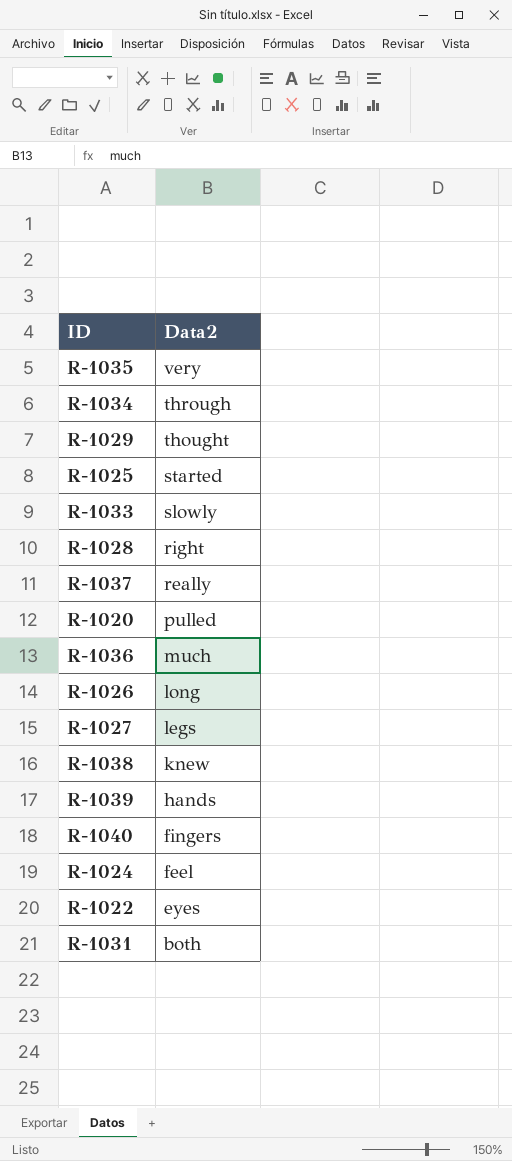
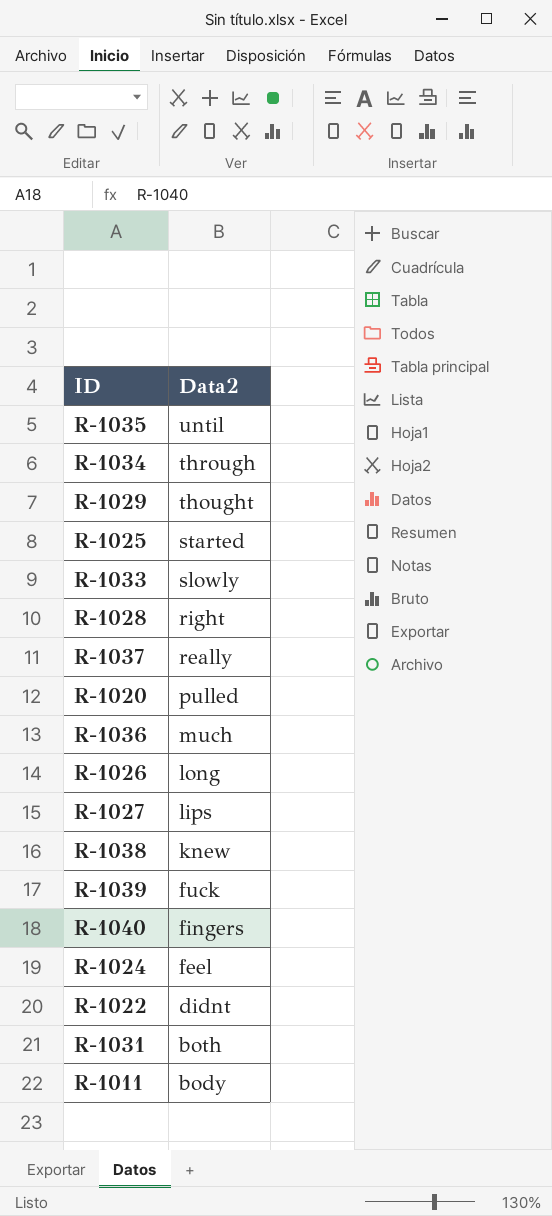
R-1035 | Data2: very -> until
R-1027 | Data2: legs -> lips
R-1039 | Data2: hands -> fuck
R-1022 | Data2: eyes -> didnt
row R-1011: none -> body

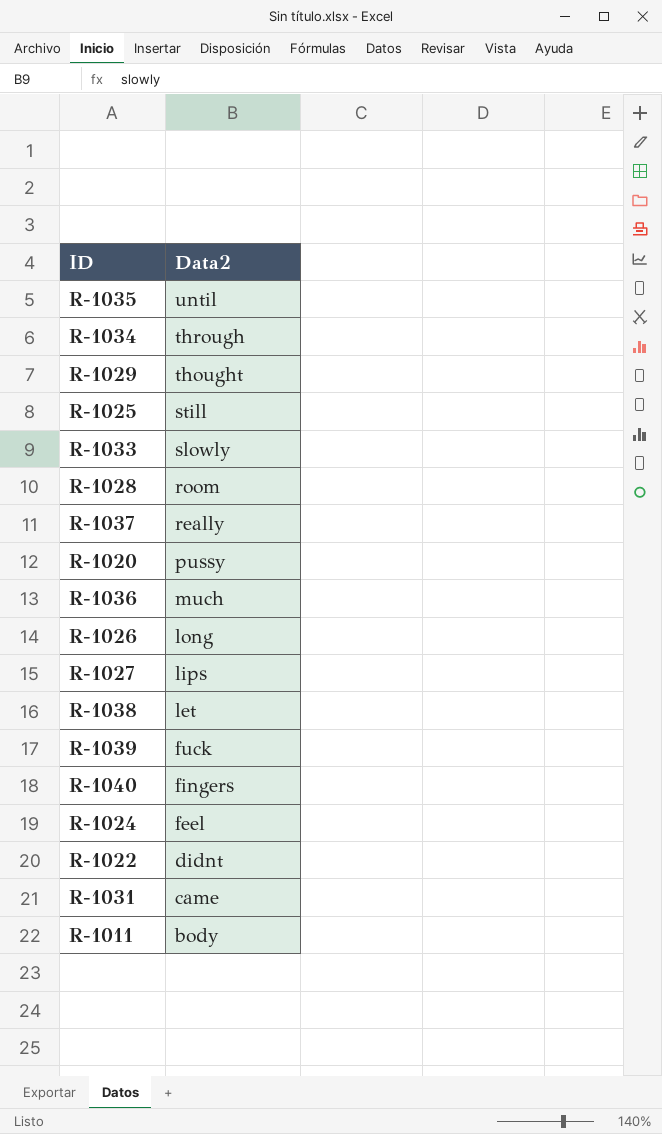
R-1025 | Data2: started -> still
R-1028 | Data2: right -> room
R-1020 | Data2: pulled -> pussy
R-1038 | Data2: knew -> let
R-1031 | Data2: both -> came

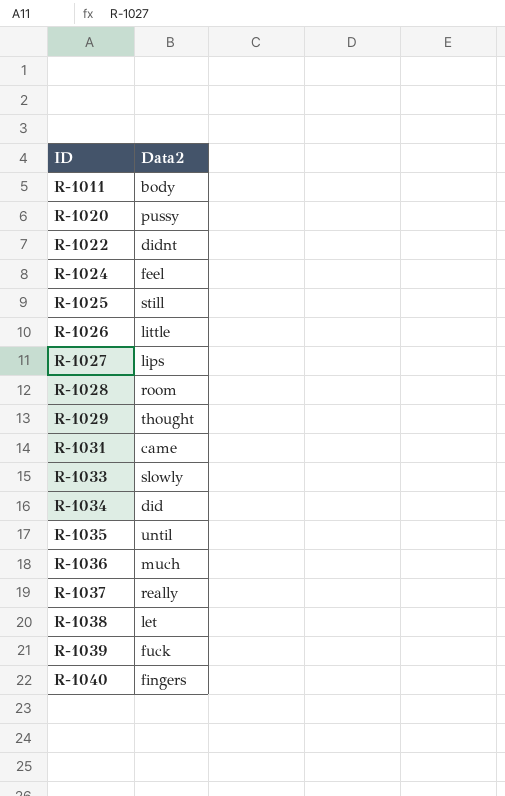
row order: Data2 descending -> ID ascending
R-1026 | Data2: long -> little
R-1034 | Data2: through -> did

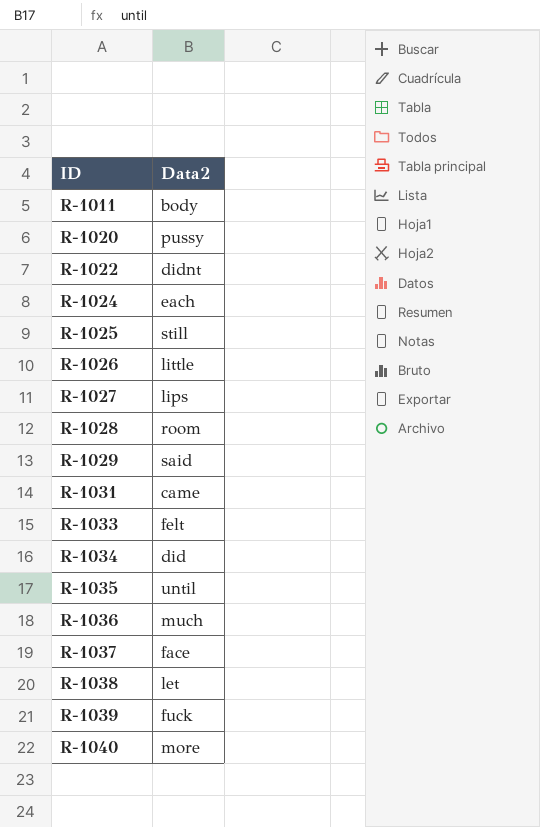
R-1024 | Data2: feel -> each
R-1029 | Data2: thought -> said
R-1033 | Data2: slowly -> felt
R-1037 | Data2: really -> face
R-1040 | Data2: fingers -> more

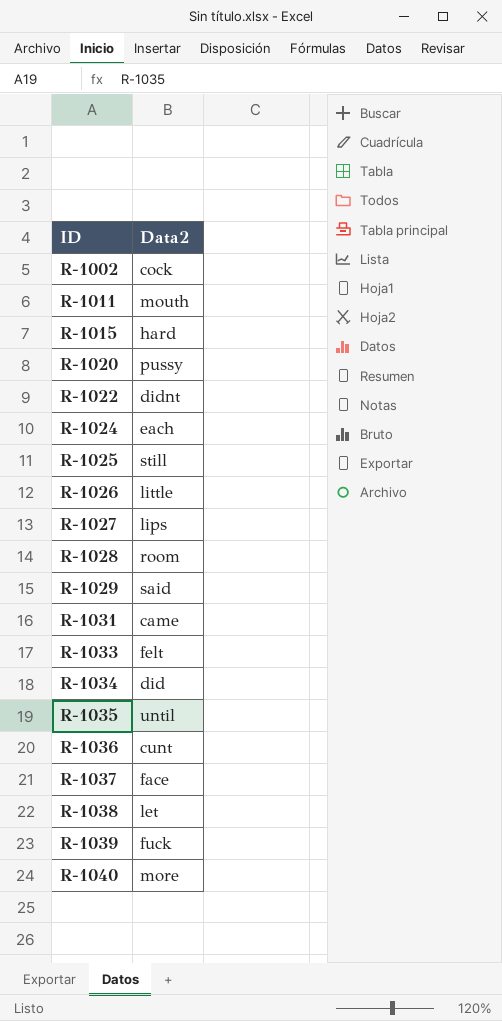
row R-1002: none -> cock
R-1011 | Data2: body -> mouth
row R-1015: none -> hard
R-1036 | Data2: much -> cunt

